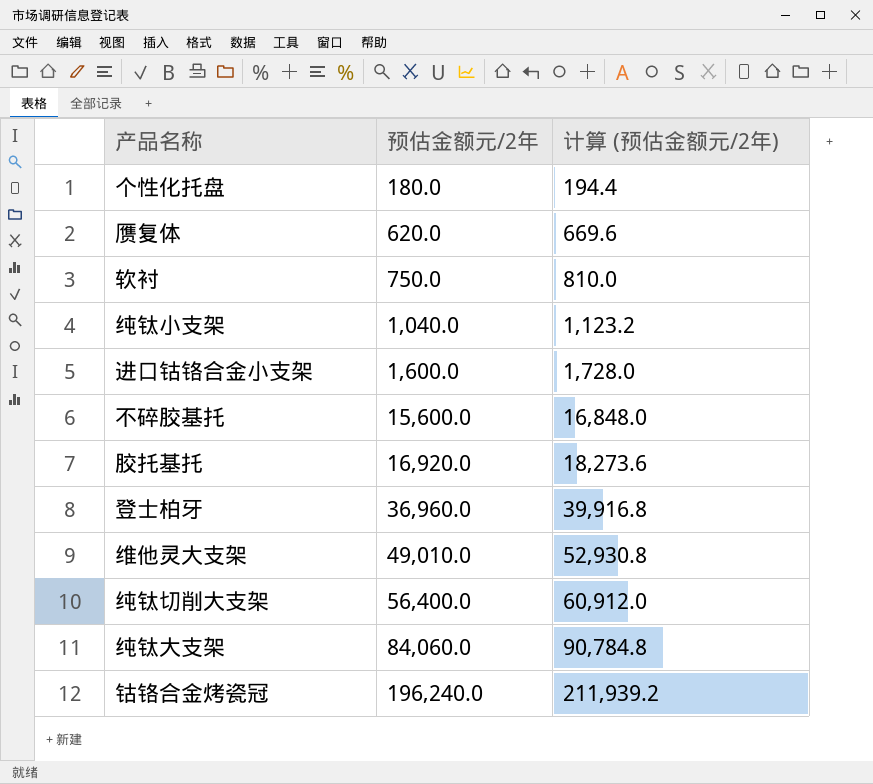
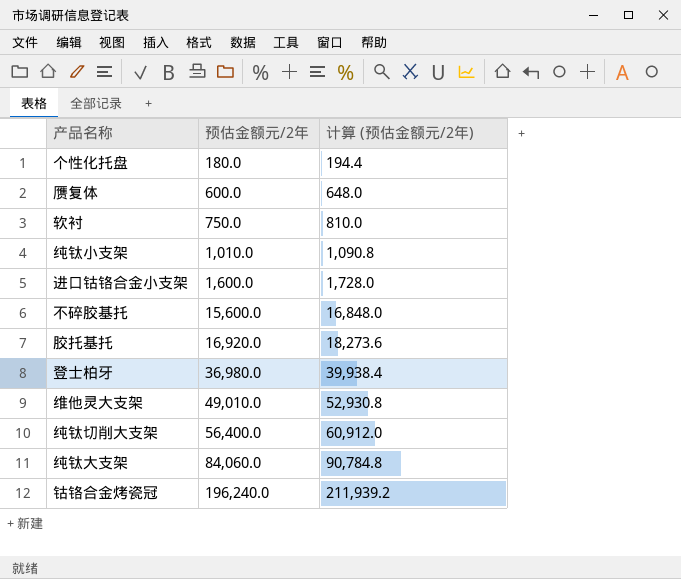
赝复体 | 预估金额元/2年: 620.0 -> 600.0
赝复体 | 计算 (预估金额元/2年): 669.6 -> 648.0
纯钛小支架 | 预估金额元/2年: 1,040.0 -> 1,010.0
纯钛小支架 | 计算 (预估金额元/2年): 1,123.2 -> 1,090.8
登士柏牙 | 预估金额元/2年: 36,960.0 -> 36,980.0
登士柏牙 | 计算 (预估金额元/2年): 39,916.8 -> 39,938.4

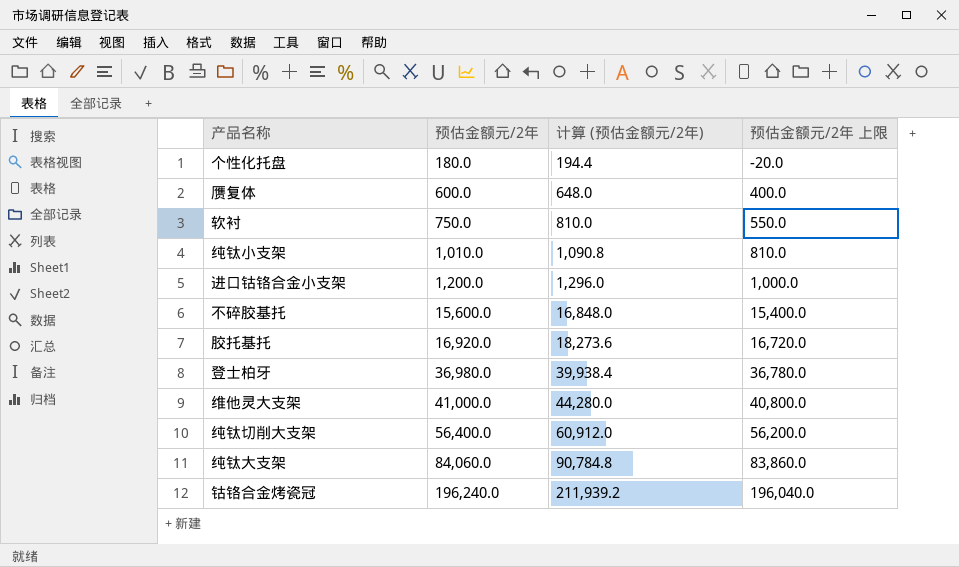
column 预估金额元/2年 上限 | formula: none -> [预估金额元/2年] - 200
进口钴铬合金小支架 | 预估金额元/2年: 1,600.0 -> 1,200.0
进口钴铬合金小支架 | 计算 (预估金额元/2年): 1,728.0 -> 1,296.0
维他灵大支架 | 预估金额元/2年: 49,010.0 -> 41,000.0
维他灵大支架 | 计算 (预估金额元/2年): 52,930.8 -> 44,280.0

